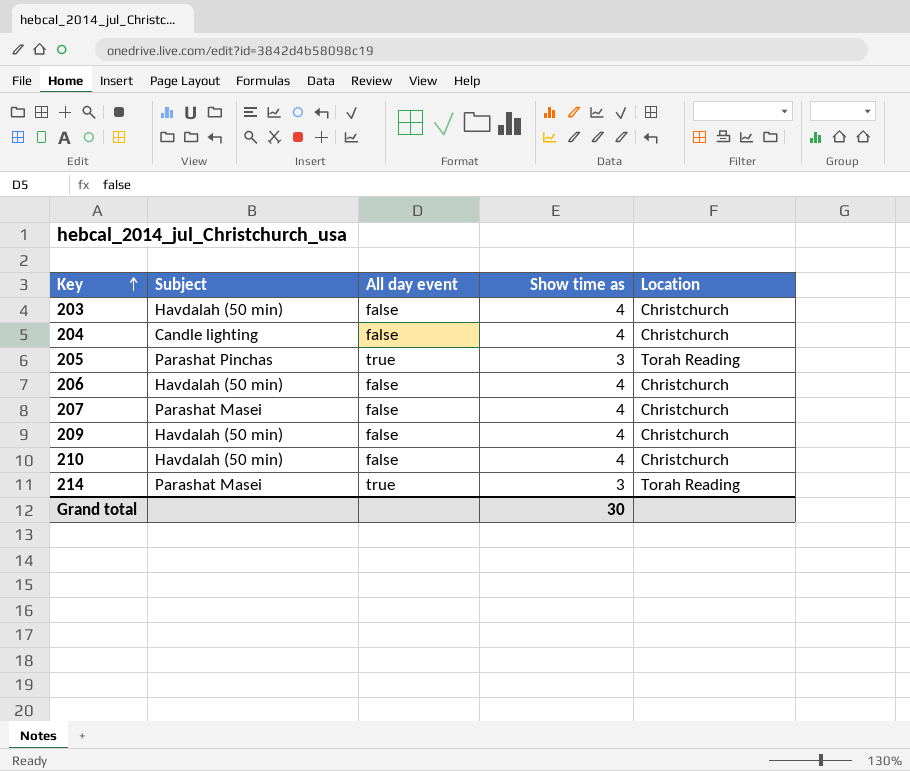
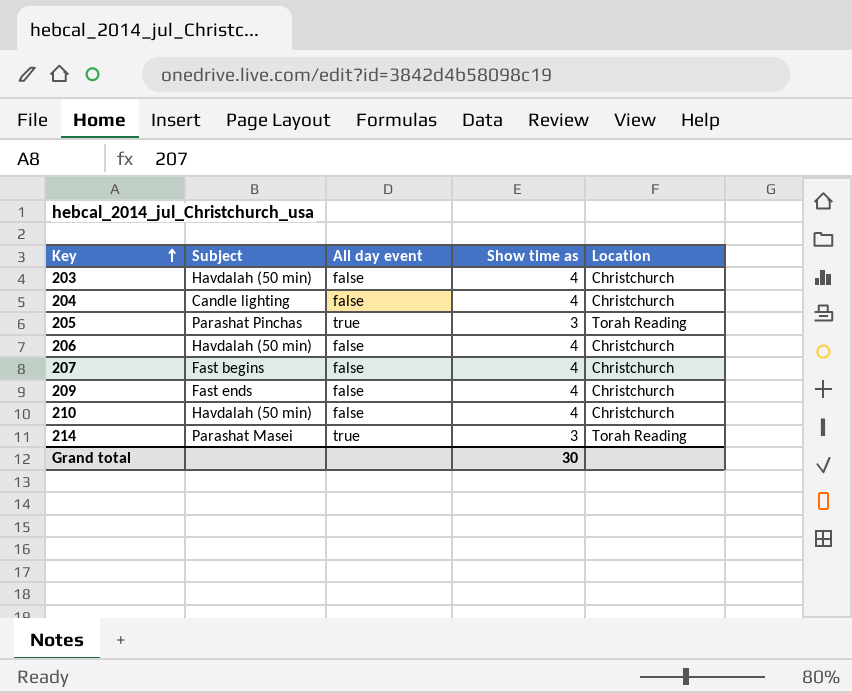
207 | Subject: Parashat Masei -> Fast begins
209 | Subject: Havdalah (50 min) -> Fast ends

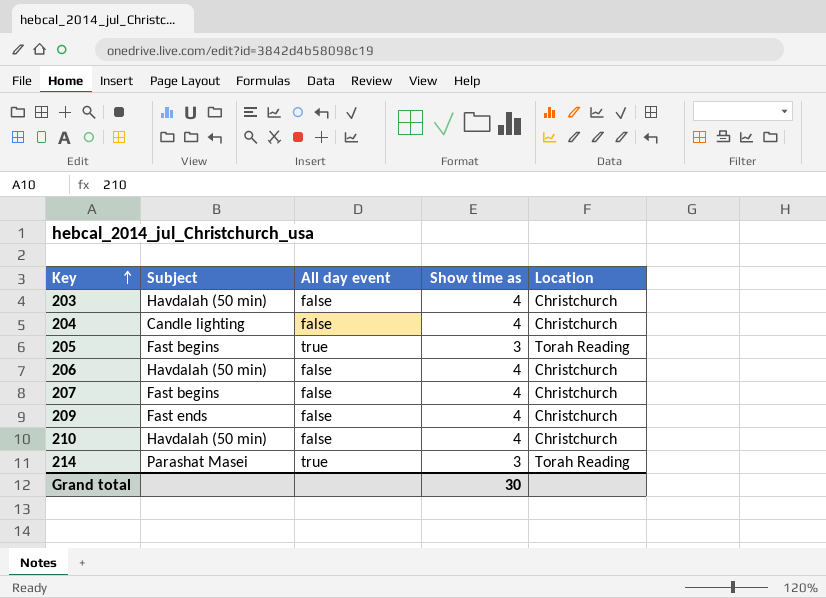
205 | Subject: Parashat Pinchas -> Fast begins

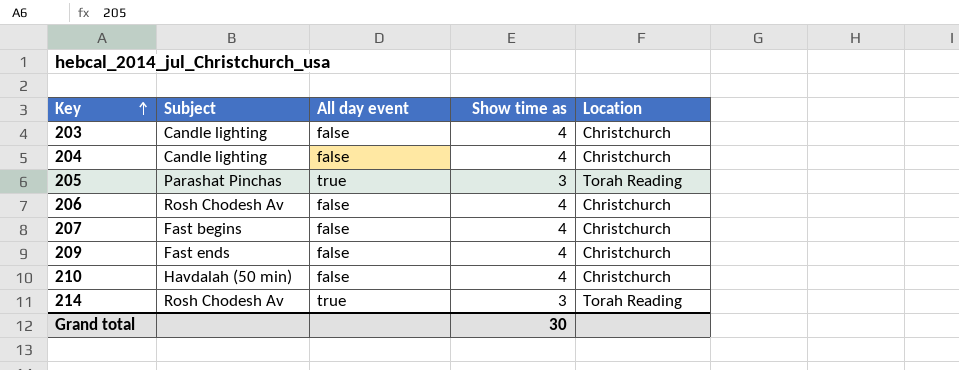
203 | Subject: Havdalah (50 min) -> Candle lighting
205 | Subject: Fast begins -> Parashat Pinchas
206 | Subject: Havdalah (50 min) -> Rosh Chodesh Av
214 | Subject: Parashat Masei -> Rosh Chodesh Av

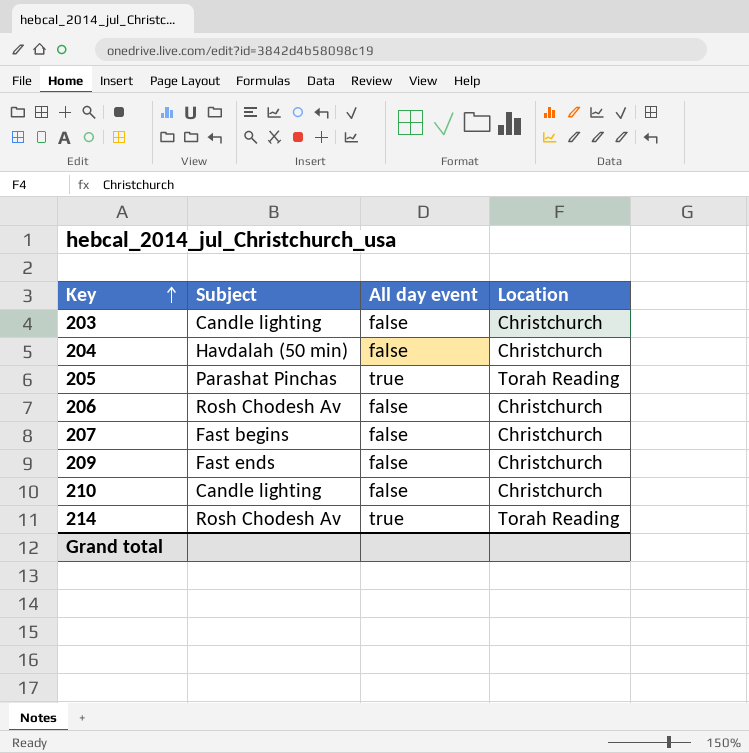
column Show time as | position: 4 -> none
204 | Subject: Candle lighting -> Havdalah (50 min)
210 | Subject: Havdalah (50 min) -> Candle lighting

